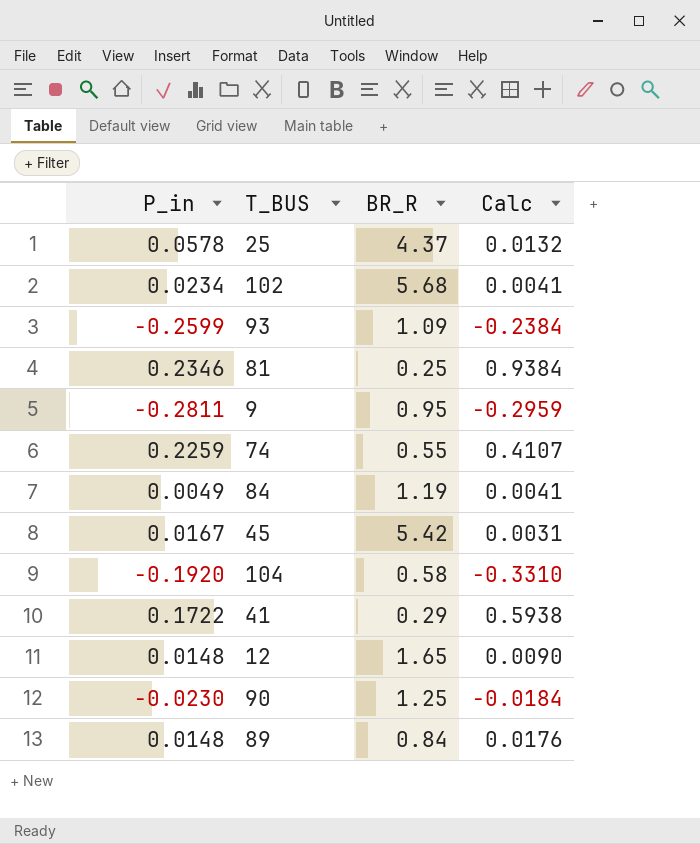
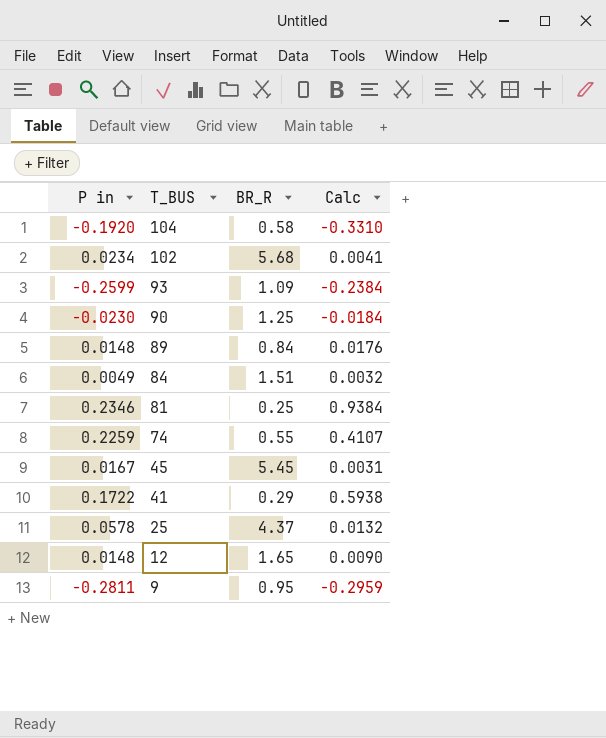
row order: none -> T_BUS descending
column name: P_in -> P in
84 | BR_R: 1.19 -> 1.51
84 | Calc: 0.0041 -> 0.0032
45 | BR_R: 5.42 -> 5.45

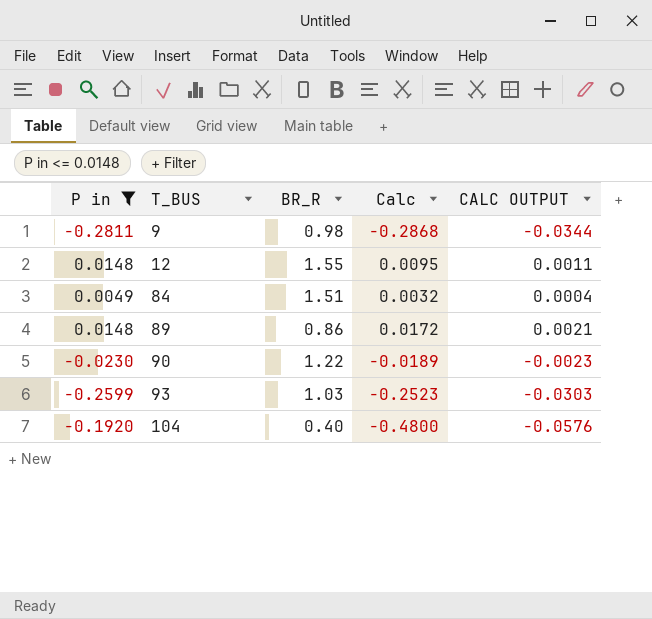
filter: none -> P in <= 0.0148
row order: T_BUS descending -> T_BUS ascending
column CALC OUTPUT | formula: none -> [Calc] * 0.12
9 | BR_R: 0.95 -> 0.98
9 | Calc: -0.2959 -> -0.2868
12 | BR_R: 1.65 -> 1.55
12 | Calc: 0.0090 -> 0.0095
89 | BR_R: 0.84 -> 0.86
89 | Calc: 0.0176 -> 0.0172
90 | BR_R: 1.25 -> 1.22
90 | Calc: -0.0184 -> -0.0189
93 | BR_R: 1.09 -> 1.03
93 | Calc: -0.2384 -> -0.2523
104 | BR_R: 0.58 -> 0.40
104 | Calc: -0.3310 -> -0.4800

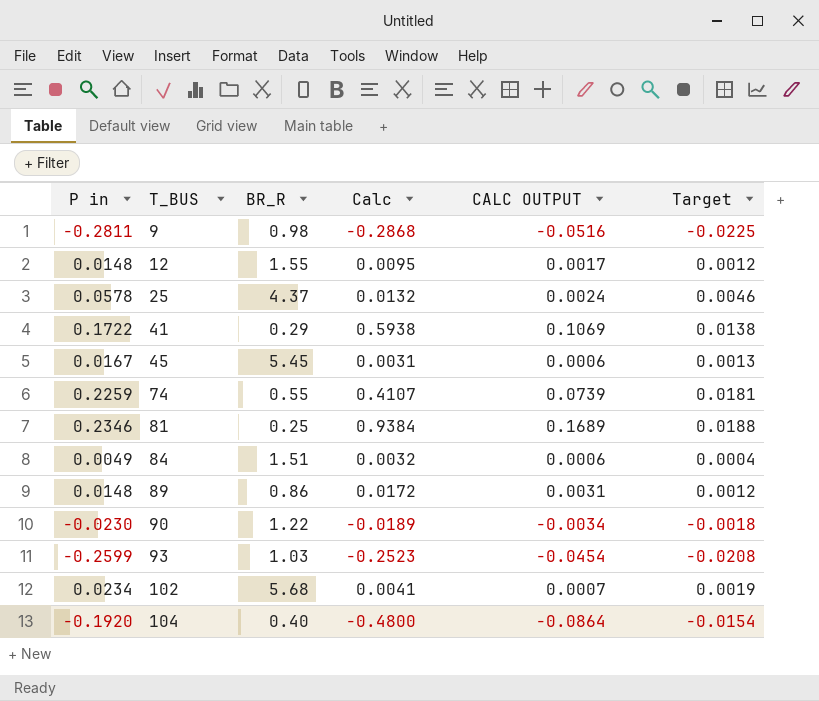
filter: P in <= 0.0148 -> none
column CALC OUTPUT | formula: [Calc] * 0.12 -> [Calc] * 0.18
column Target | formula: none -> [P in] * 0.08

